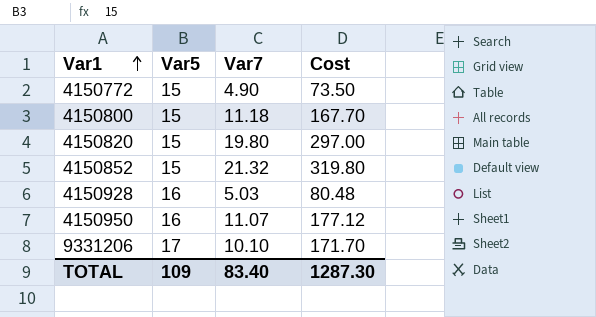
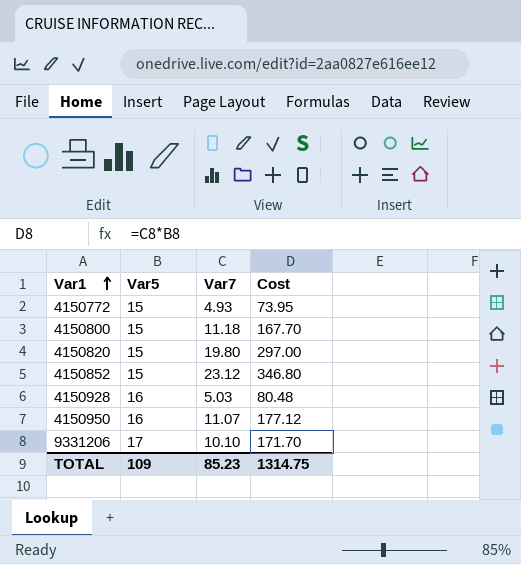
4150772 | Var7: 4.90 -> 4.93
4150772 | Cost: 73.50 -> 73.95
4150852 | Var7: 21.32 -> 23.12
4150852 | Cost: 319.80 -> 346.80
TOTAL | Var7: 83.40 -> 85.23
TOTAL | Cost: 1287.30 -> 1314.75

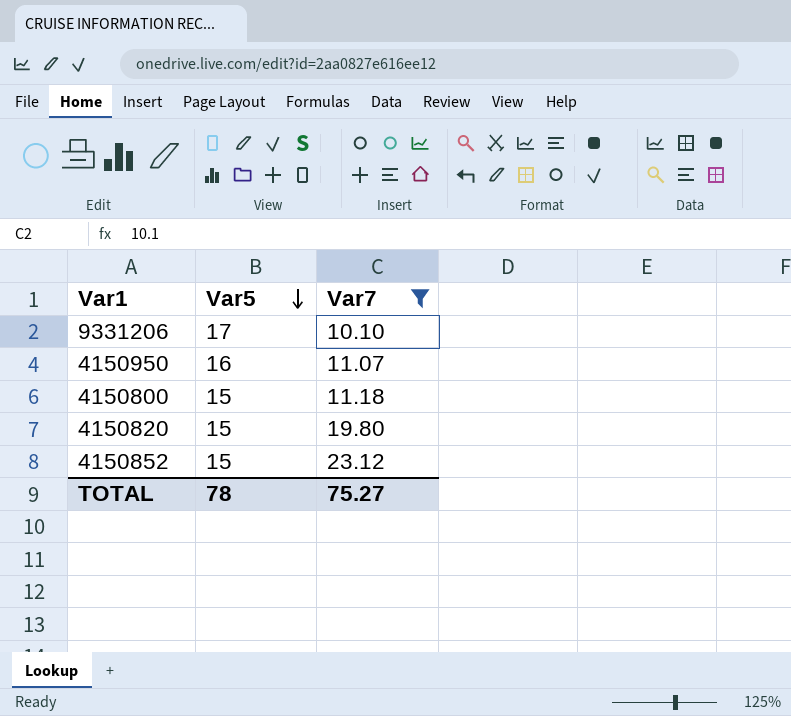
filter: none -> Var7 >= 10.10
row order: Var1 ascending -> Var5 descending
column Cost | formula: [Var5] * [Var7] -> none
TOTAL | Var5: 109 -> 78
TOTAL | Var7: 85.23 -> 75.27

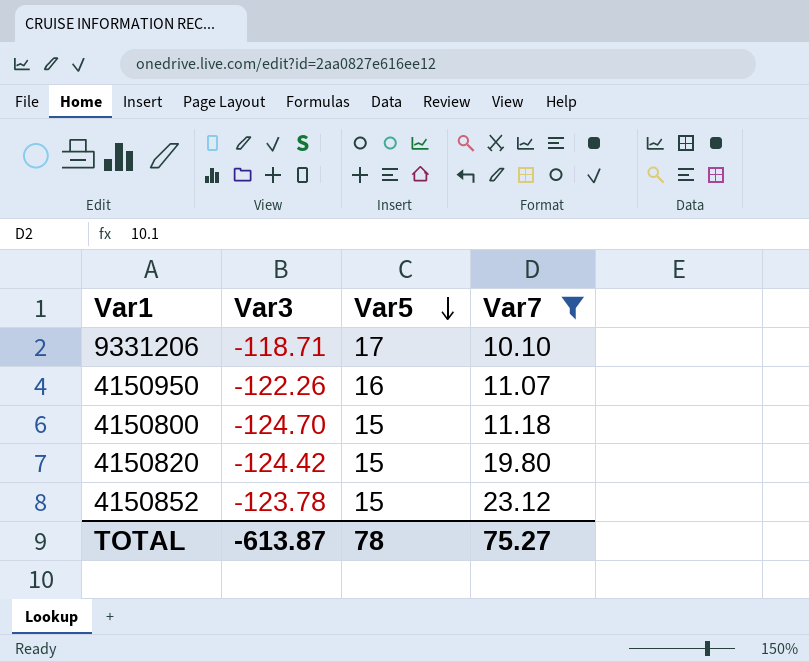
column Var3 | position: none -> 2

